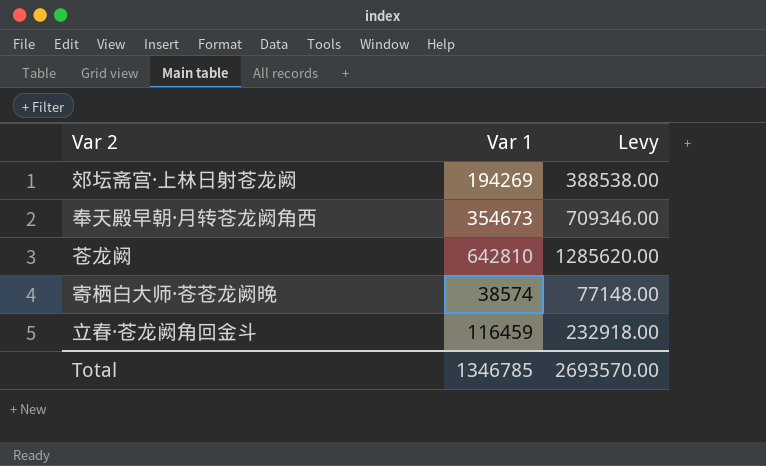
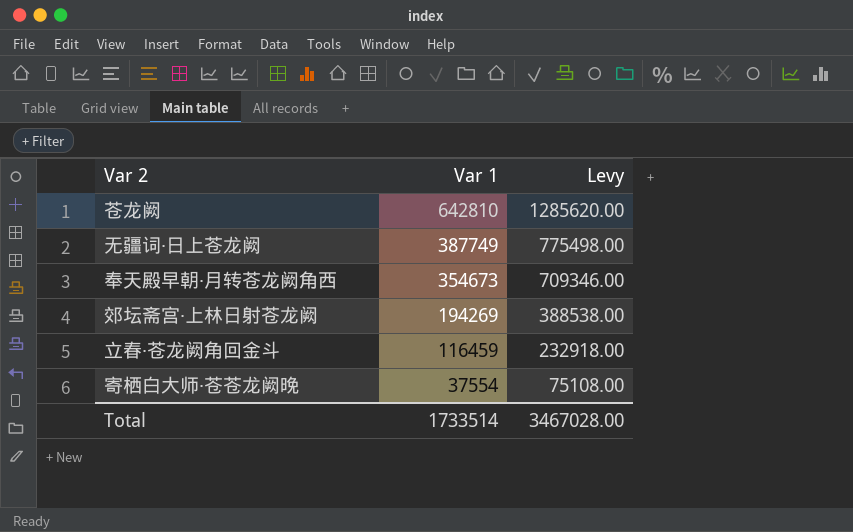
row order: none -> Var 1 descending
row 无疆词·日上苍龙阙: none -> 387749 | 775498.00
寄栖白大师·苍苍龙阙晚 | Var 1: 38574 -> 37554
寄栖白大师·苍苍龙阙晚 | Levy: 77148.00 -> 75108.00
Total | Var 1: 1346785 -> 1733514
Total | Levy: 2693570.00 -> 3467028.00

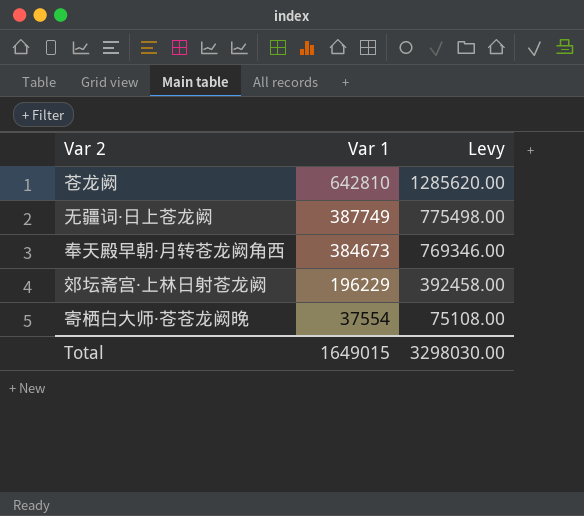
row 立春·苍龙阙角回金斗: 116459 | 232918.00 -> none
奉天殿早朝·月转苍龙阙角西 | Var 1: 354673 -> 384673
奉天殿早朝·月转苍龙阙角西 | Levy: 709346.00 -> 769346.00
郊坛斋宫·上林日射苍龙阙 | Var 1: 194269 -> 196229
郊坛斋宫·上林日射苍龙阙 | Levy: 388538.00 -> 392458.00
Total | Var 1: 1733514 -> 1649015
Total | Levy: 3467028.00 -> 3298030.00

